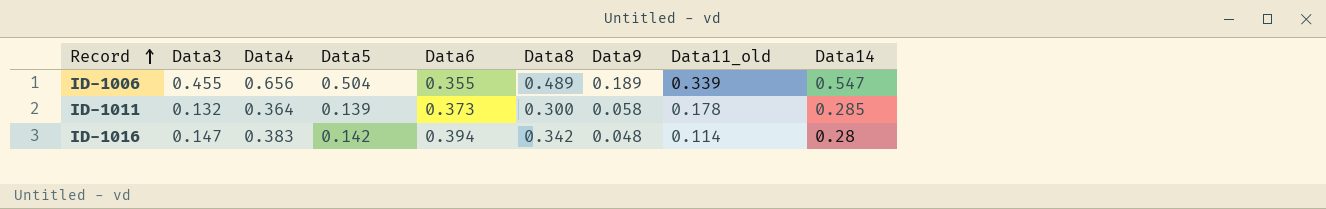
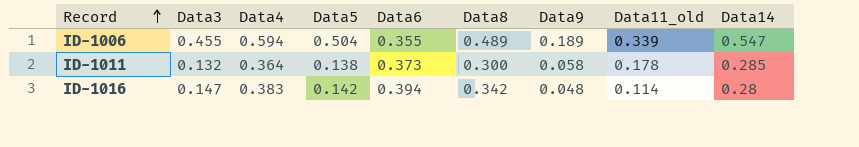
ID-1006 | Data4: 0.656 -> 0.594
ID-1011 | Data5: 0.139 -> 0.138

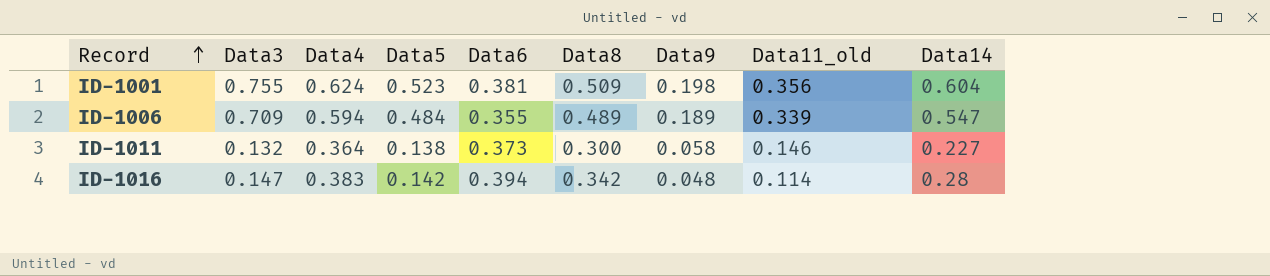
row ID-1001: none -> 0.755 | 0.624 | 0.523 | 0.381 | 0.509 | 0.198 | 0.356 | 0.604
ID-1006 | Data3: 0.455 -> 0.709
ID-1006 | Data5: 0.504 -> 0.484
ID-1011 | Data11_old: 0.178 -> 0.146
ID-1011 | Data14: 0.285 -> 0.227

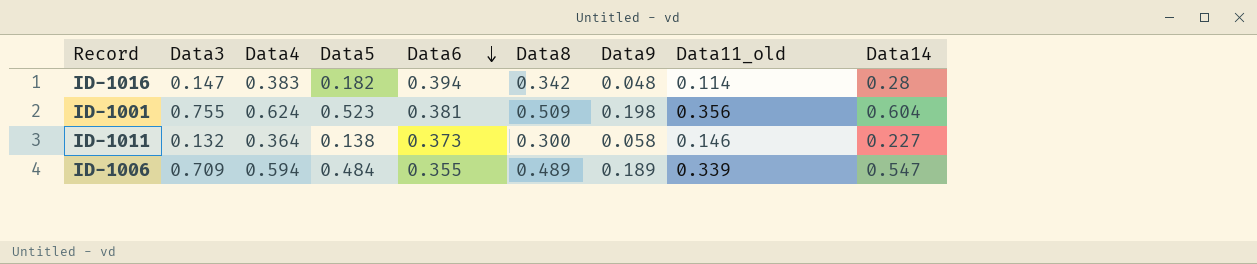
row order: Record ascending -> Data6 descending
ID-1016 | Data5: 0.142 -> 0.182

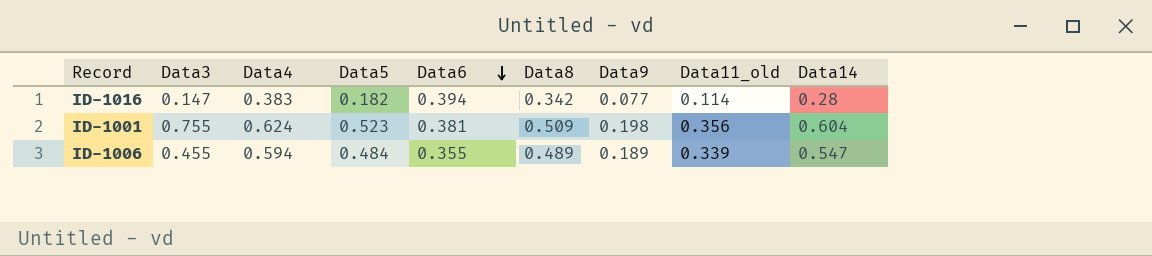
row ID-1011: 0.132 | 0.364 | 0.138 | 0.373 | 0.300 | 0.058 | 0.146 | 0.227 -> none
ID-1016 | Data9: 0.048 -> 0.077
ID-1006 | Data3: 0.709 -> 0.455

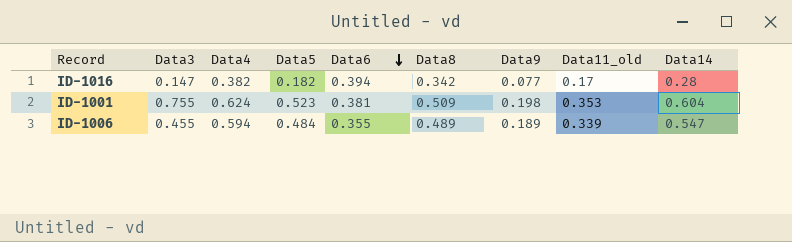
ID-1016 | Data4: 0.383 -> 0.382
ID-1016 | Data11_old: 0.114 -> 0.17
ID-1001 | Data11_old: 0.356 -> 0.353

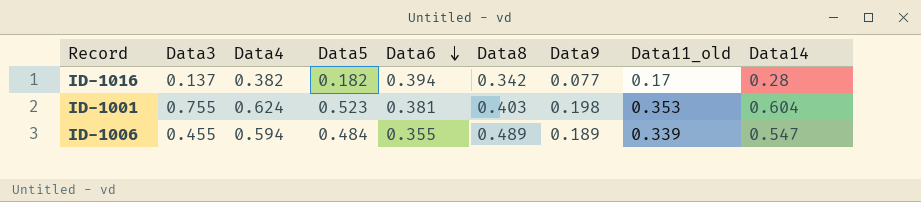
ID-1016 | Data3: 0.147 -> 0.137
ID-1001 | Data8: 0.509 -> 0.403

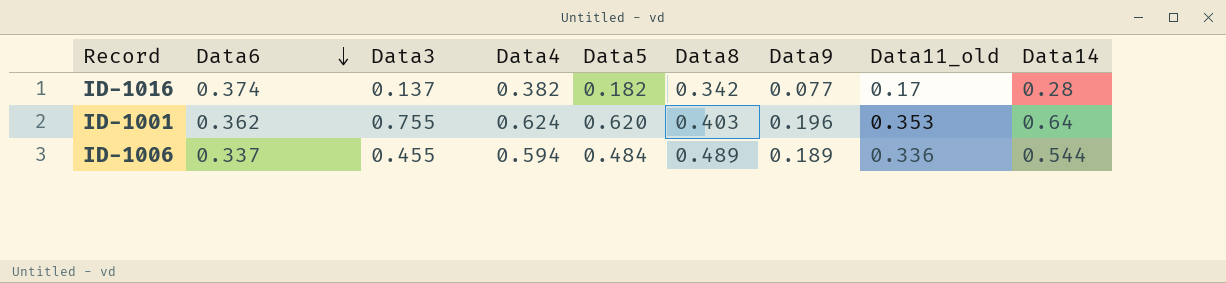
column Data6 | position: 5 -> 2
ID-1016 | Data6: 0.394 -> 0.374
ID-1001 | Data6: 0.381 -> 0.362
ID-1001 | Data5: 0.523 -> 0.620
ID-1001 | Data9: 0.198 -> 0.196
ID-1001 | Data14: 0.604 -> 0.64
ID-1006 | Data6: 0.355 -> 0.337
ID-1006 | Data11_old: 0.339 -> 0.336
ID-1006 | Data14: 0.547 -> 0.544

